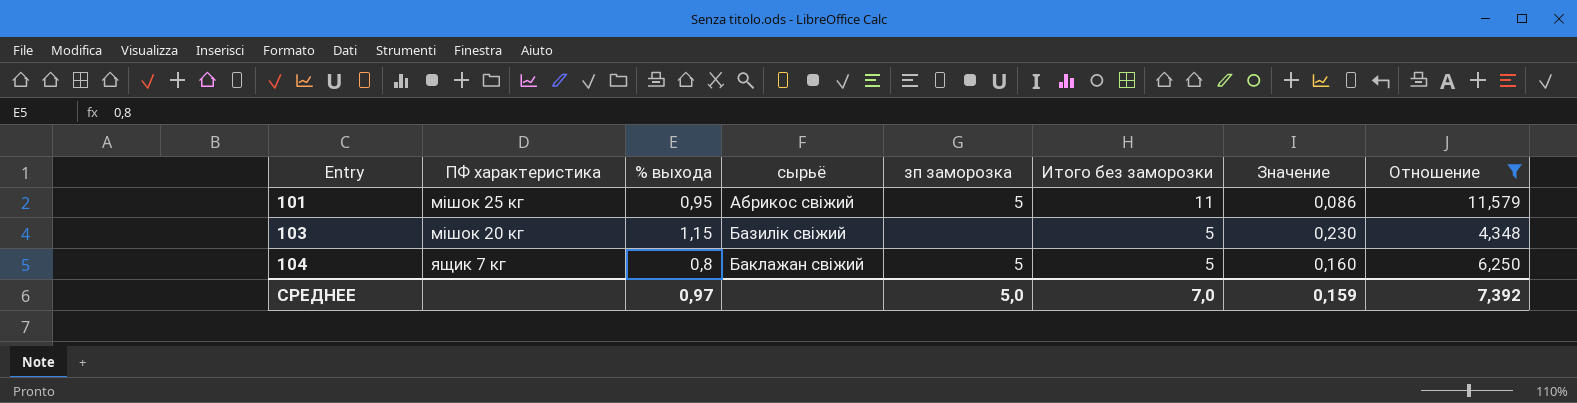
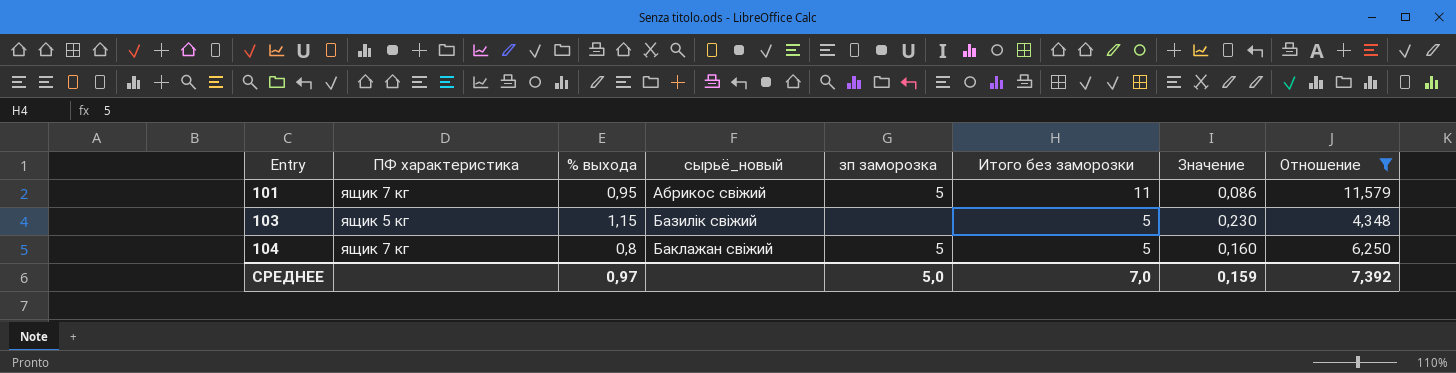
column name: сырьё -> сырьё_новый
101 | ПФ характеристика: мішок 25 кг -> ящик 7 кг
103 | ПФ характеристика: мішок 20 кг -> ящик 5 кг

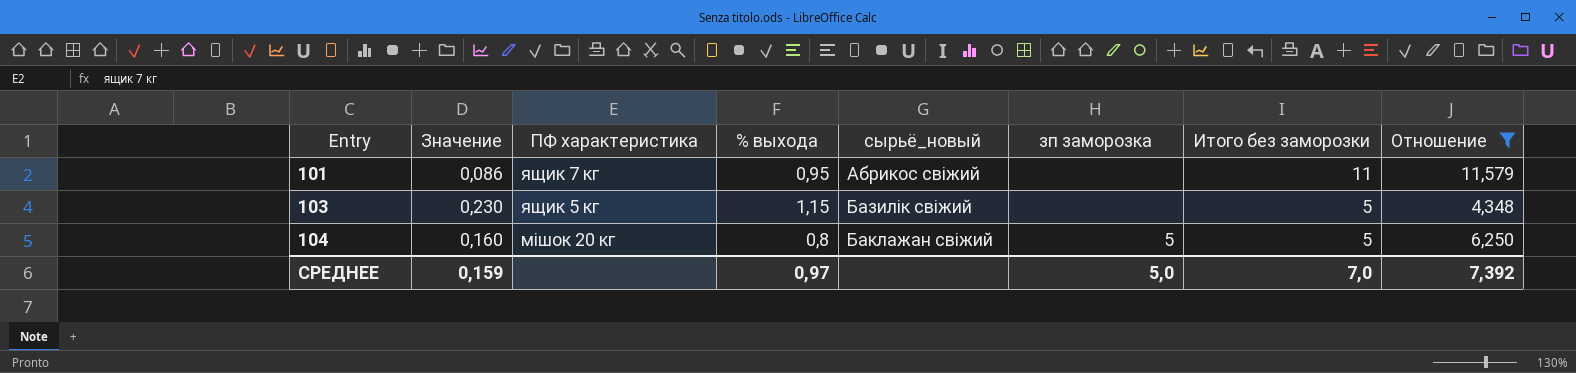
column Значение | position: 7 -> 2
101 | зп заморозка: 5 -> none
104 | ПФ характеристика: ящик 7 кг -> мішок 20 кг

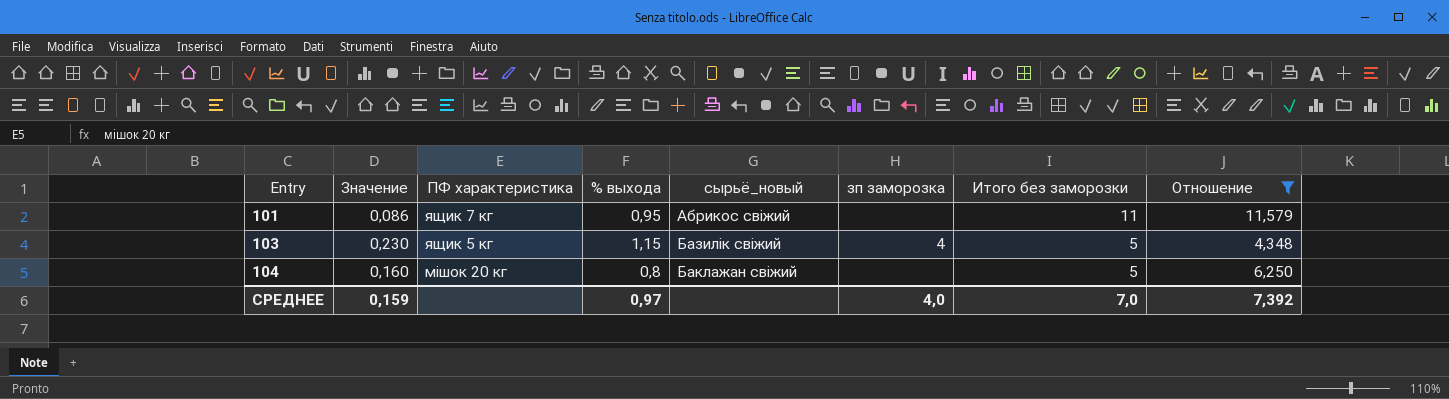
103 | зп заморозка: none -> 4
104 | зп заморозка: 5 -> none
СРЕДНЕЕ | зп заморозка: 5,0 -> 4,0

